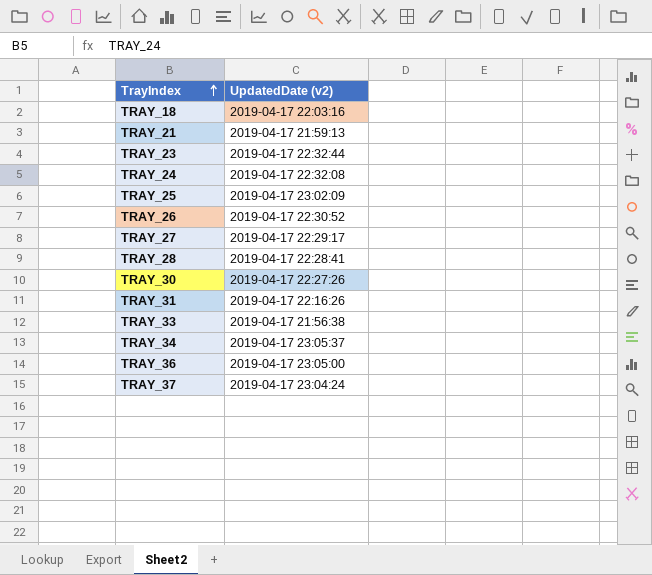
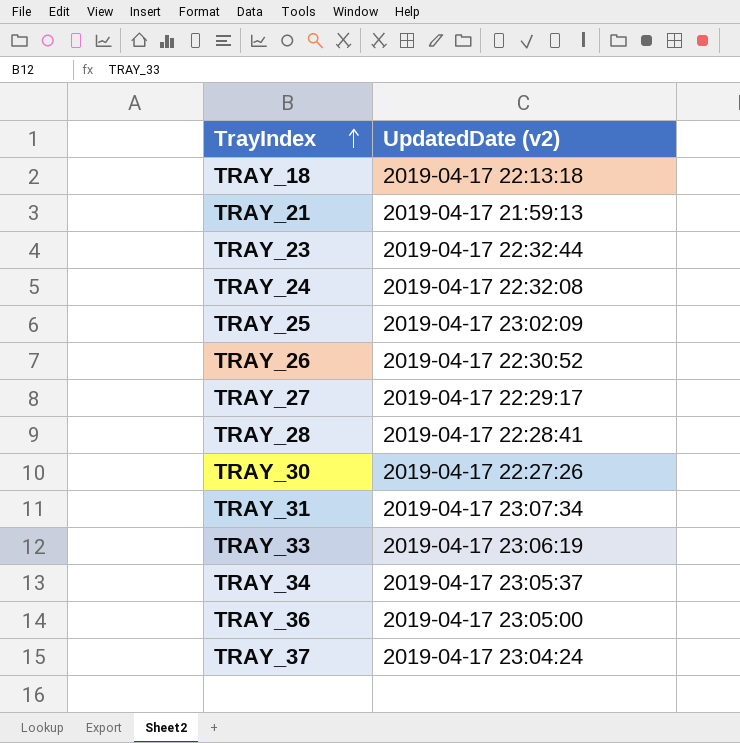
TRAY_18 | UpdatedDate (v2): 2019-04-17 22:03:16 -> 2019-04-17 22:13:18
TRAY_31 | UpdatedDate (v2): 2019-04-17 22:16:26 -> 2019-04-17 23:07:34
TRAY_33 | UpdatedDate (v2): 2019-04-17 21:56:38 -> 2019-04-17 23:06:19

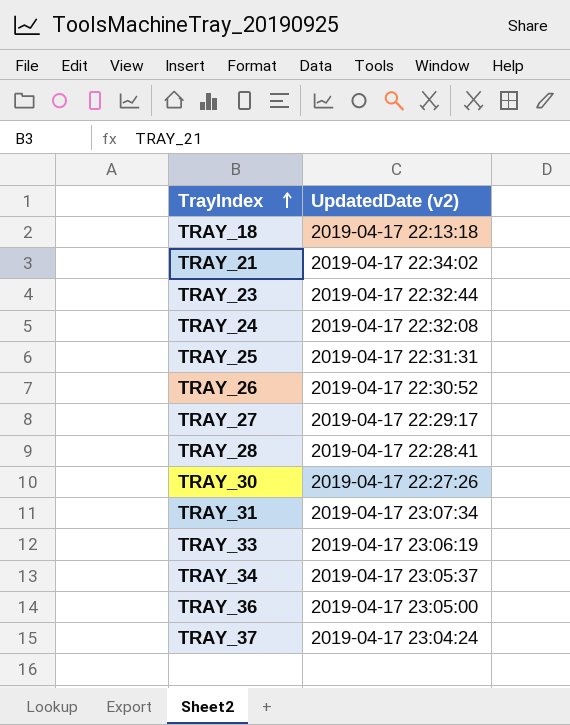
TRAY_21 | UpdatedDate (v2): 2019-04-17 21:59:13 -> 2019-04-17 22:34:02
TRAY_25 | UpdatedDate (v2): 2019-04-17 23:02:09 -> 2019-04-17 22:31:31

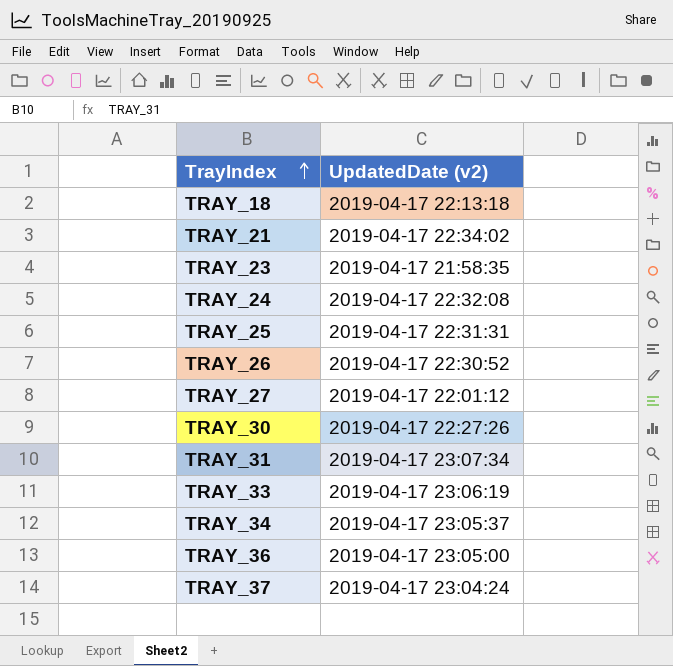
row TRAY_28: 2019-04-17 22:28:41 -> none
TRAY_23 | UpdatedDate (v2): 2019-04-17 22:32:44 -> 2019-04-17 21:58:35
TRAY_27 | UpdatedDate (v2): 2019-04-17 22:29:17 -> 2019-04-17 22:01:12

